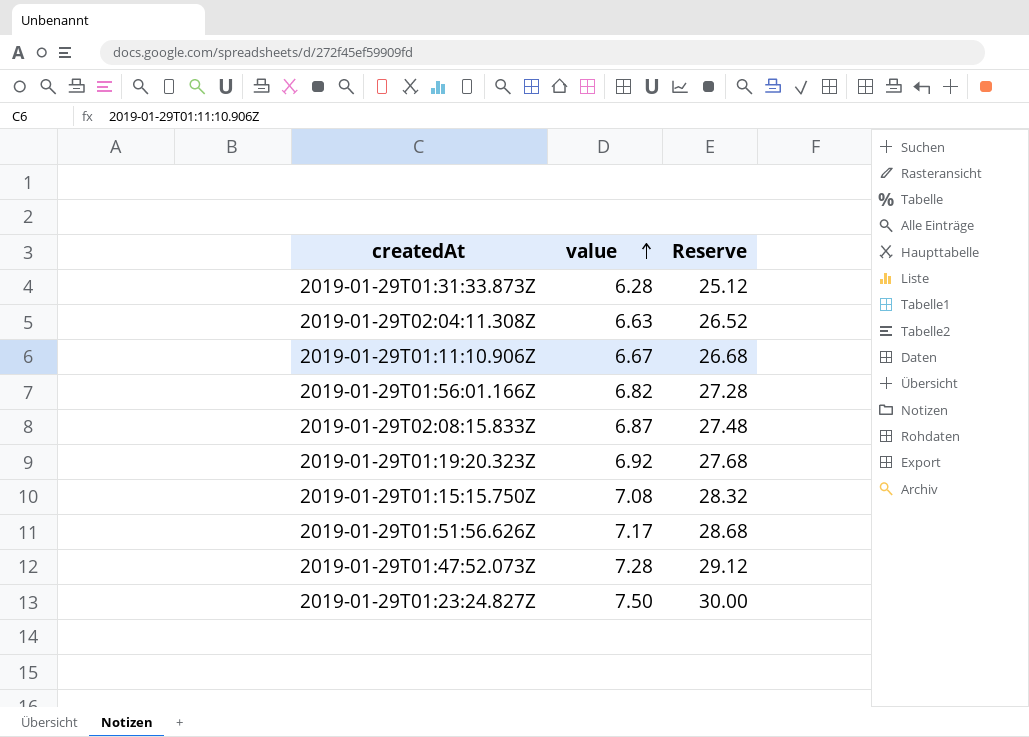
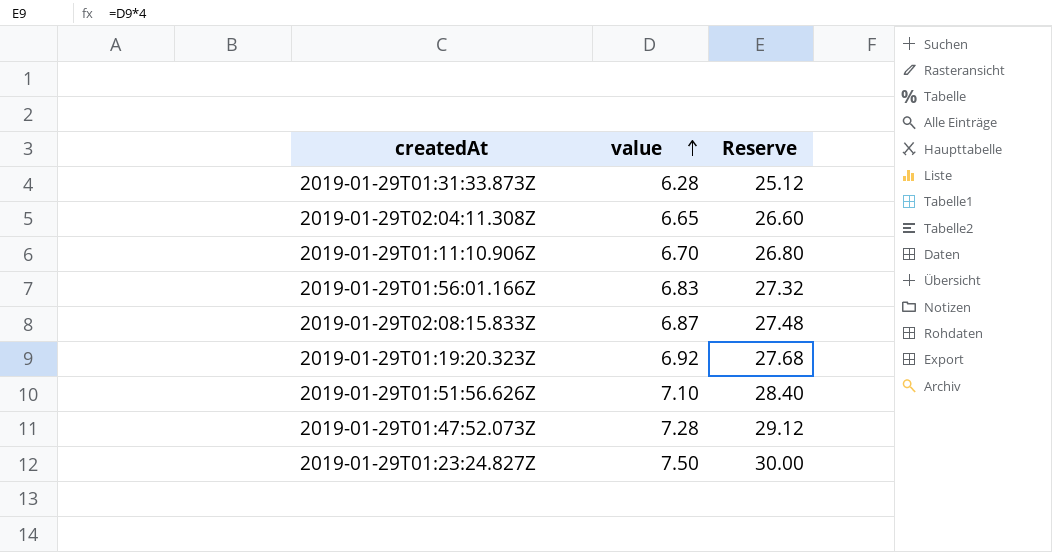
row 2019-01-29T01:15:15.750Z: 7.08 | 28.32 -> none
2019-01-29T02:04:11.308Z | value: 6.63 -> 6.65
2019-01-29T02:04:11.308Z | Reserve: 26.52 -> 26.60
2019-01-29T01:11:10.906Z | value: 6.67 -> 6.70
2019-01-29T01:11:10.906Z | Reserve: 26.68 -> 26.80
2019-01-29T01:56:01.166Z | value: 6.82 -> 6.83
2019-01-29T01:56:01.166Z | Reserve: 27.28 -> 27.32
2019-01-29T01:51:56.626Z | value: 7.17 -> 7.10
2019-01-29T01:51:56.626Z | Reserve: 28.68 -> 28.40

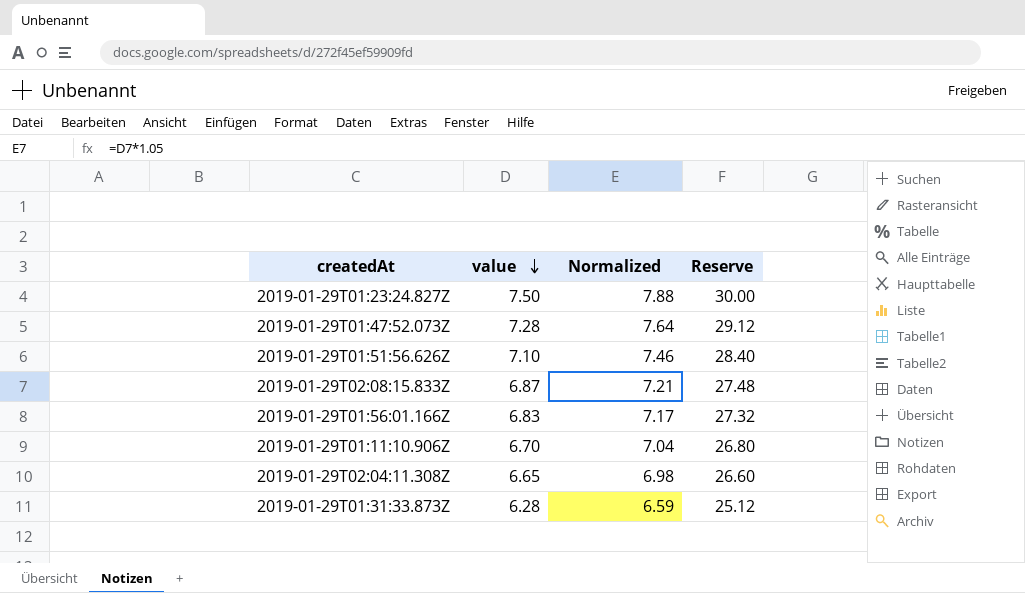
row order: value ascending -> value descending
column Normalized | formula: none -> [value] * 1.05
row 2019-01-29T01:19:20.323Z: 6.92 | 27.68 -> none

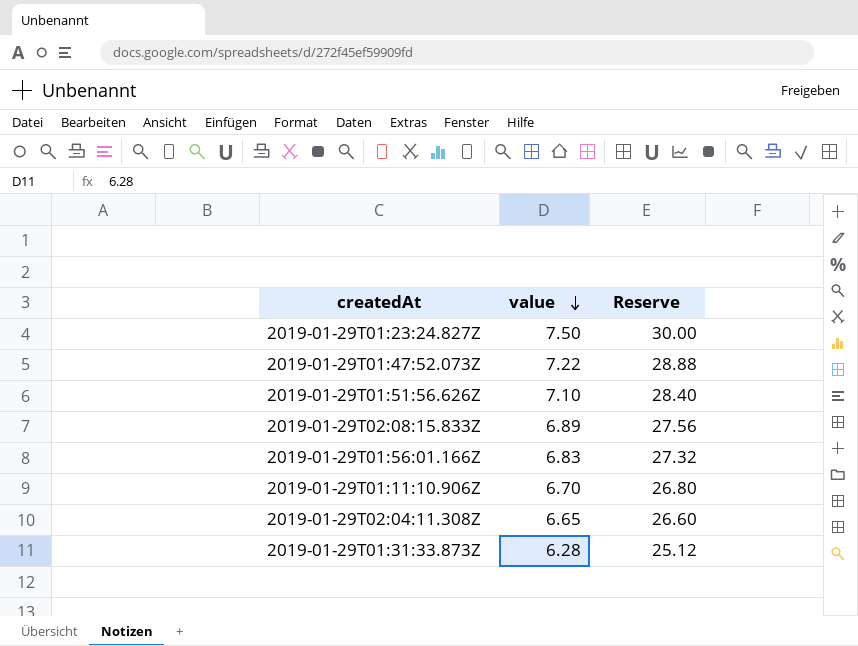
column Normalized | formula: [value] * 1.05 -> none
2019-01-29T01:47:52.073Z | value: 7.28 -> 7.22
2019-01-29T01:47:52.073Z | Reserve: 29.12 -> 28.88
2019-01-29T02:08:15.833Z | value: 6.87 -> 6.89
2019-01-29T02:08:15.833Z | Reserve: 27.48 -> 27.56

